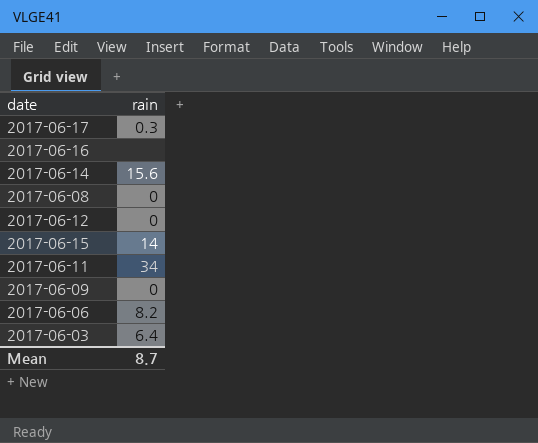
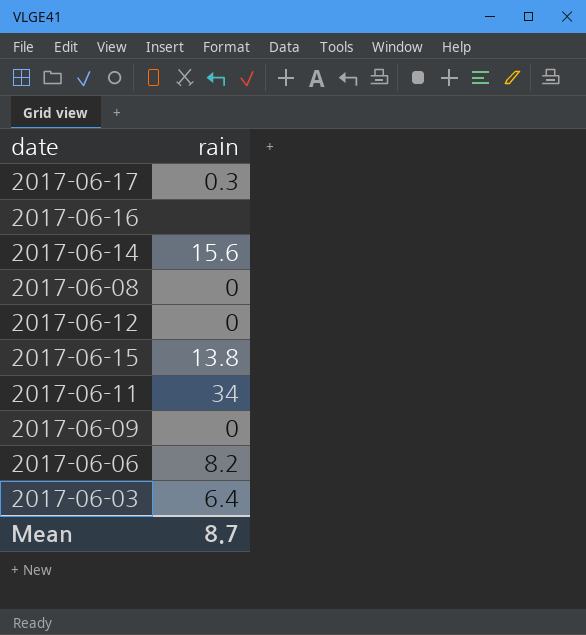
2017-06-15 | rain: 14 -> 13.8

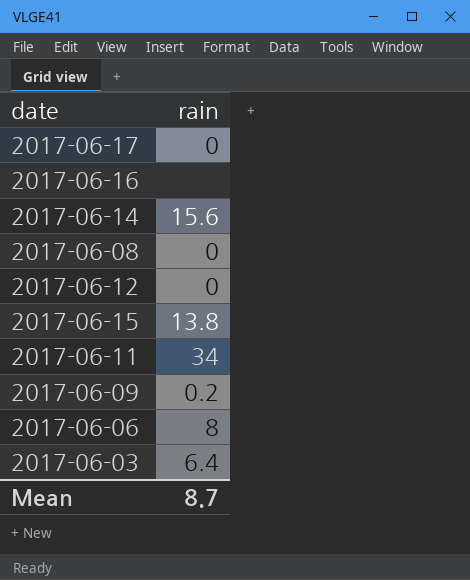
2017-06-17 | rain: 0.3 -> 0
2017-06-09 | rain: 0 -> 0.2
2017-06-06 | rain: 8.2 -> 8

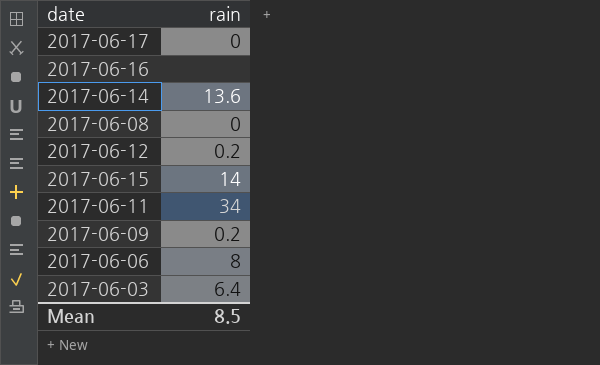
2017-06-14 | rain: 15.6 -> 13.6
2017-06-12 | rain: 0 -> 0.2
2017-06-15 | rain: 13.8 -> 14
Mean | rain: 8.7 -> 8.5

